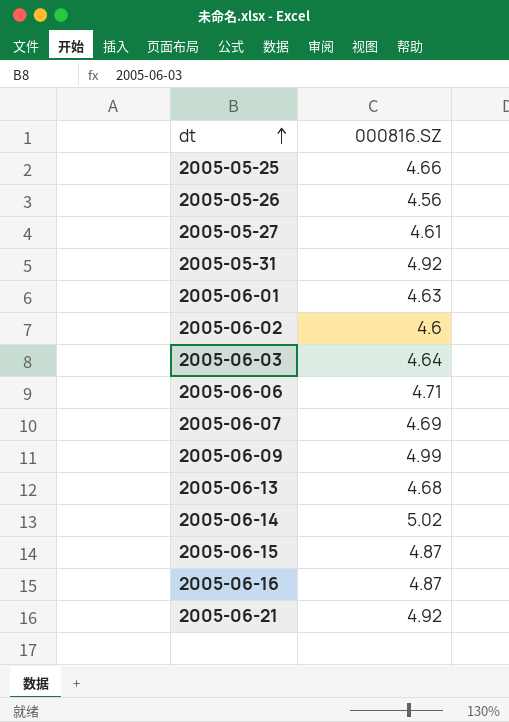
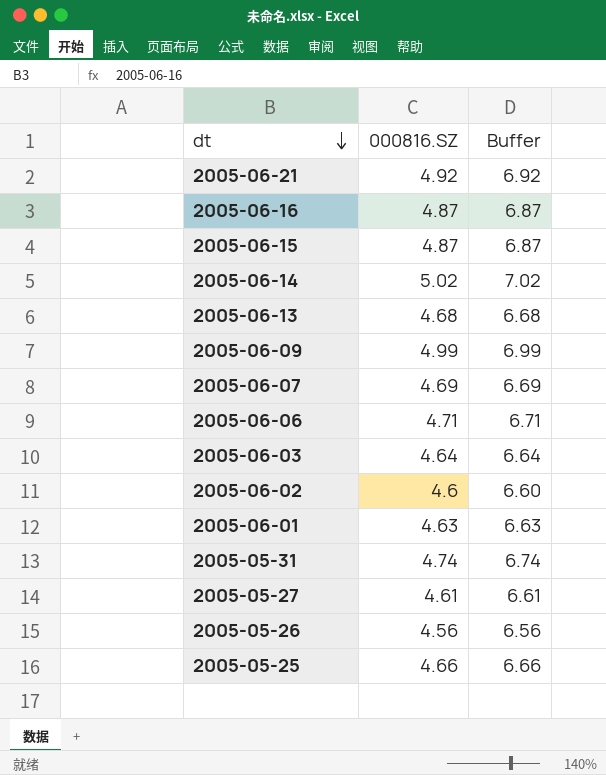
row order: dt ascending -> dt descending
column Buffer | formula: none -> [000816.SZ] + 2
2005-05-31 | 000816.SZ: 4.92 -> 4.74

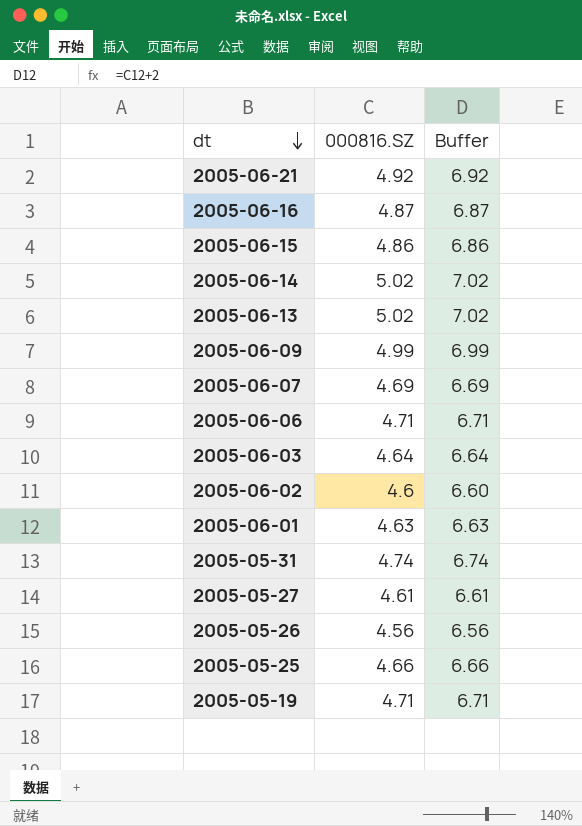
2005-06-15 | 000816.SZ: 4.87 -> 4.86
2005-06-15 | Buffer: 6.87 -> 6.86
2005-06-13 | 000816.SZ: 4.68 -> 5.02
2005-06-13 | Buffer: 6.68 -> 7.02
row 2005-05-19: none -> 4.71 | 6.71

